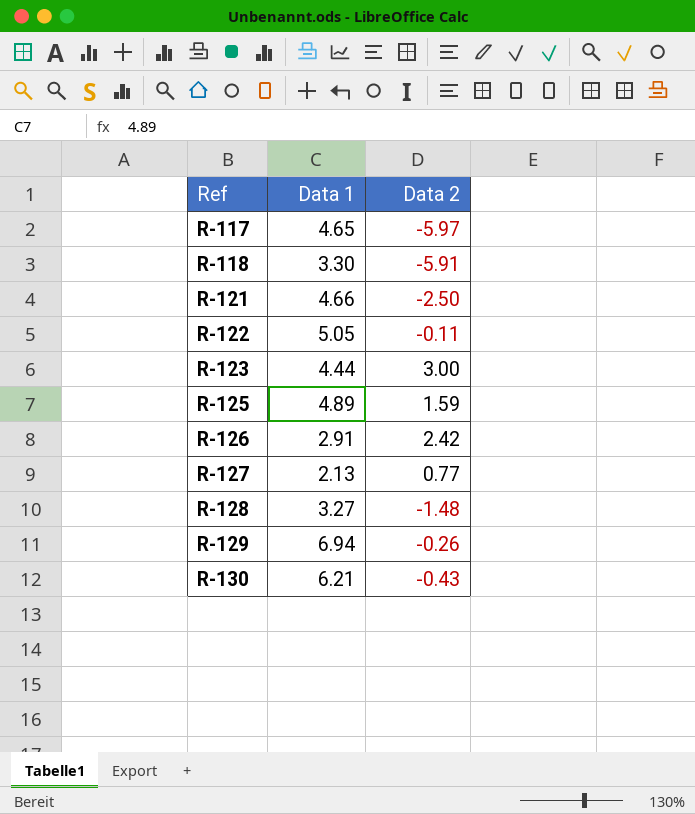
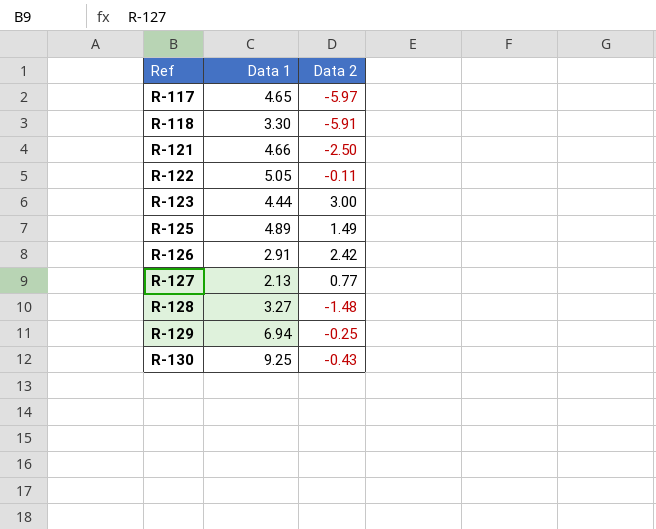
R-125 | Data 2: 1.59 -> 1.49
R-129 | Data 2: -0.26 -> -0.25
R-130 | Data 1: 6.21 -> 9.25

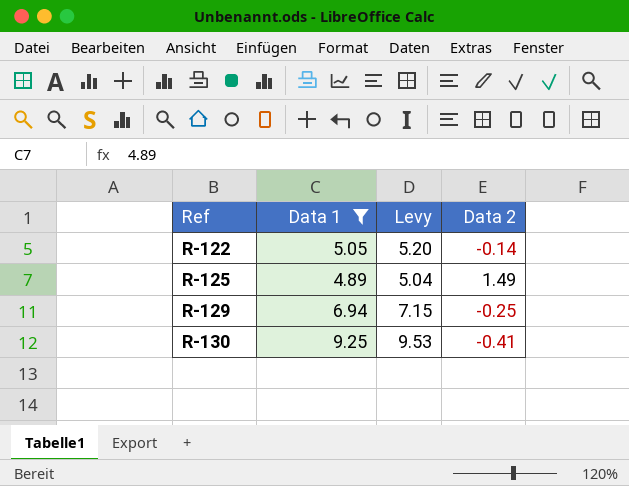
filter: none -> Data 1 >= 4.89
column Levy | formula: none -> [Data 1] * 1.03
R-122 | Data 2: -0.11 -> -0.14
R-130 | Data 2: -0.43 -> -0.41

